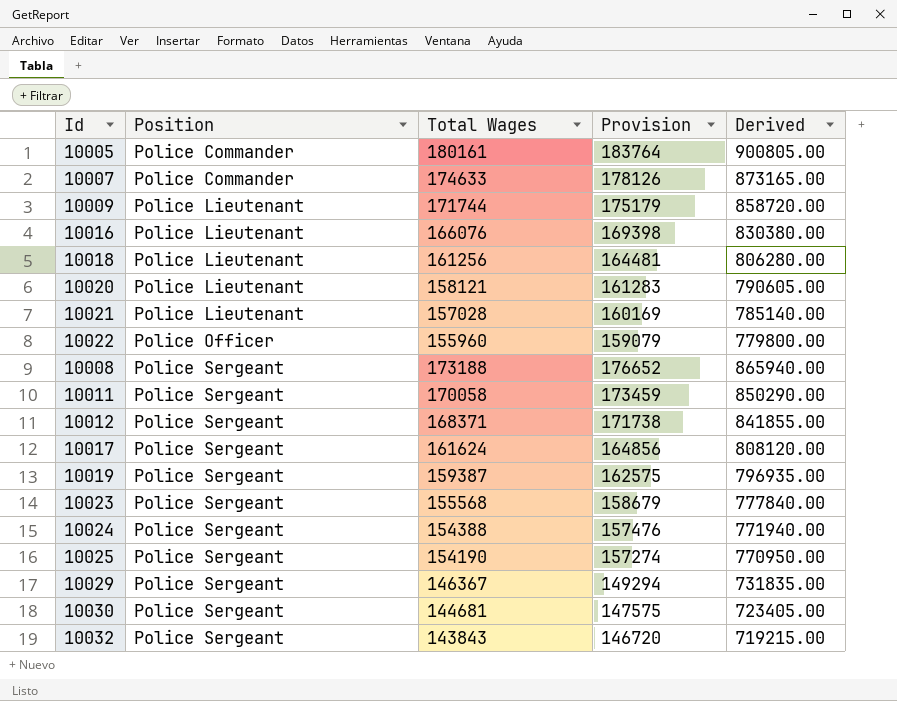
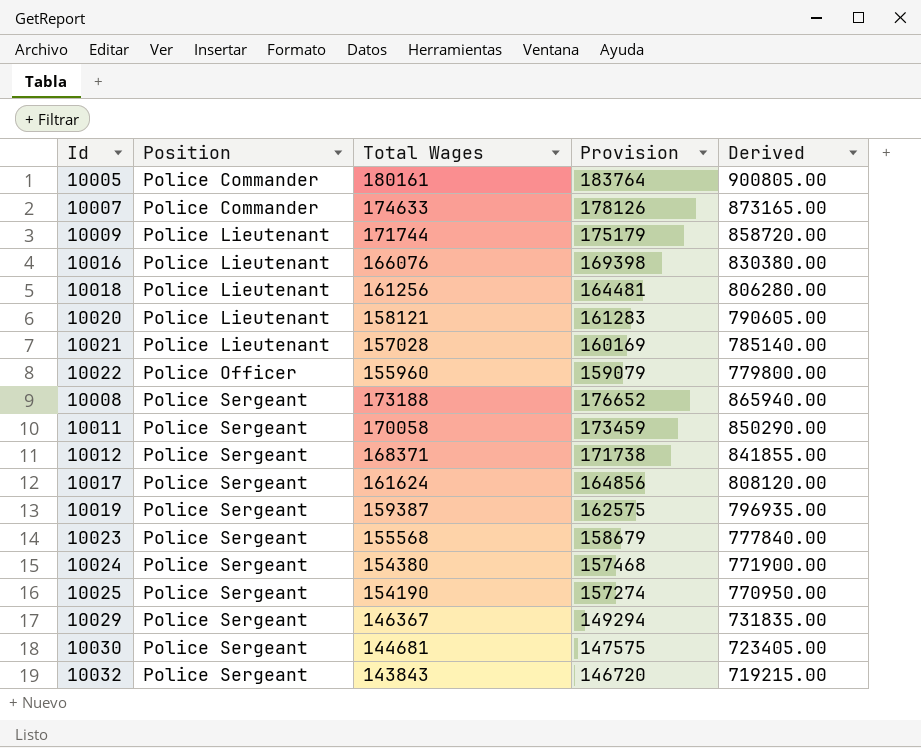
10024 | Total Wages: 154388 -> 154380
10024 | Provision: 157476 -> 157468
10024 | Derived: 771940.00 -> 771900.00

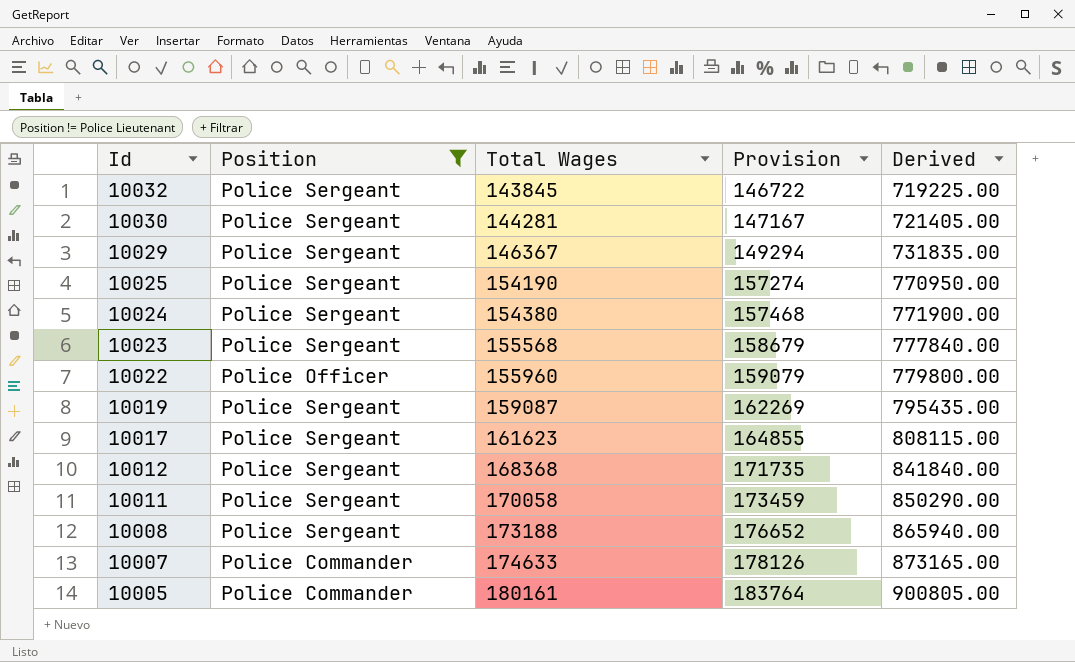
filter: none -> Position != Police Lieutenant
row order: Position ascending -> Id descending
10032 | Total Wages: 143843 -> 143845
10032 | Provision: 146720 -> 146722
10032 | Derived: 719215.00 -> 719225.00
10030 | Total Wages: 144681 -> 144281
10030 | Provision: 147575 -> 147167
10030 | Derived: 723405.00 -> 721405.00
10019 | Total Wages: 159387 -> 159087
10019 | Provision: 162575 -> 162269
10019 | Derived: 796935.00 -> 795435.00
10017 | Total Wages: 161624 -> 161623
10017 | Provision: 164856 -> 164855
10017 | Derived: 808120.00 -> 808115.00
10012 | Total Wages: 168371 -> 168368
10012 | Provision: 171738 -> 171735
10012 | Derived: 841855.00 -> 841840.00

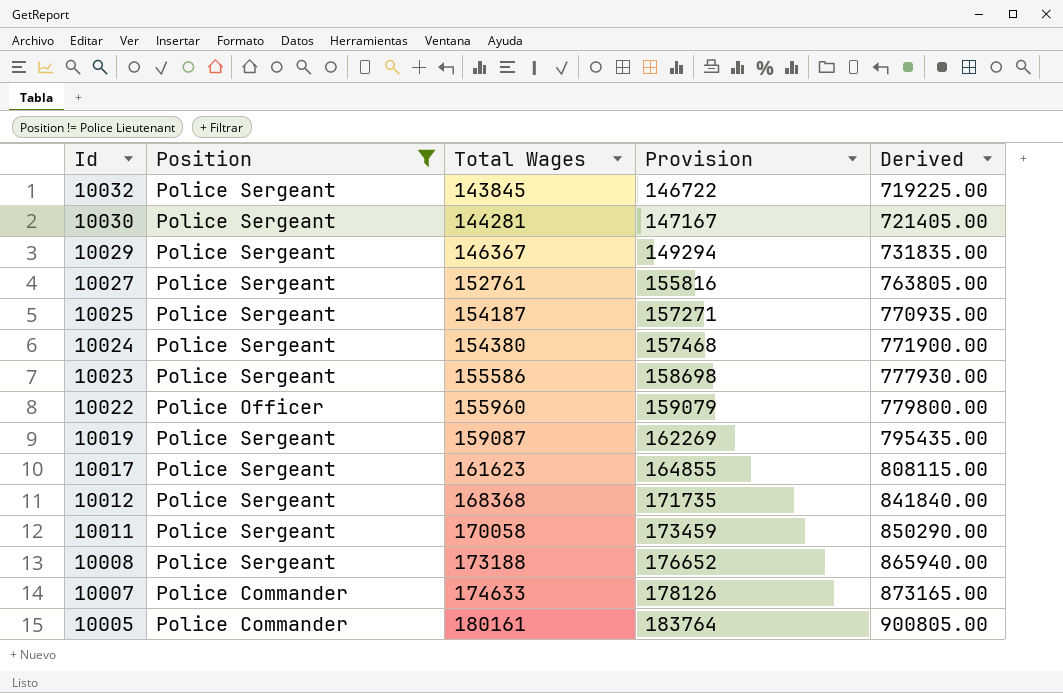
row 10027: none -> Police Sergeant | 152761 | 155816 | 763805.00
10025 | Total Wages: 154190 -> 154187
10025 | Provision: 157274 -> 157271
10025 | Derived: 770950.00 -> 770935.00
10023 | Total Wages: 155568 -> 155586
10023 | Provision: 158679 -> 158698
10023 | Derived: 777840.00 -> 777930.00

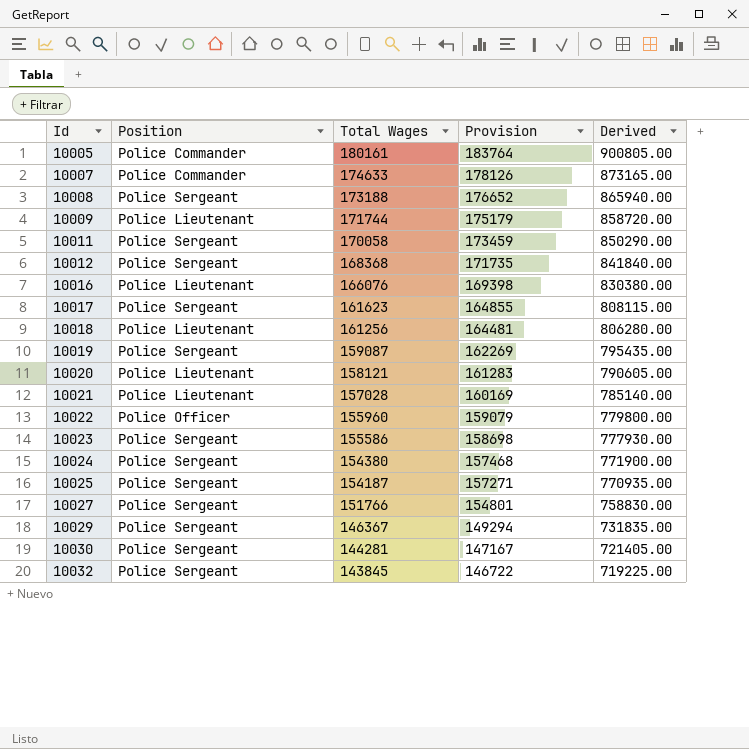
filter: Position != Police Lieutenant -> none
row order: Id descending -> Id ascending
10027 | Total Wages: 152761 -> 151766
10027 | Provision: 155816 -> 154801
10027 | Derived: 763805.00 -> 758830.00

